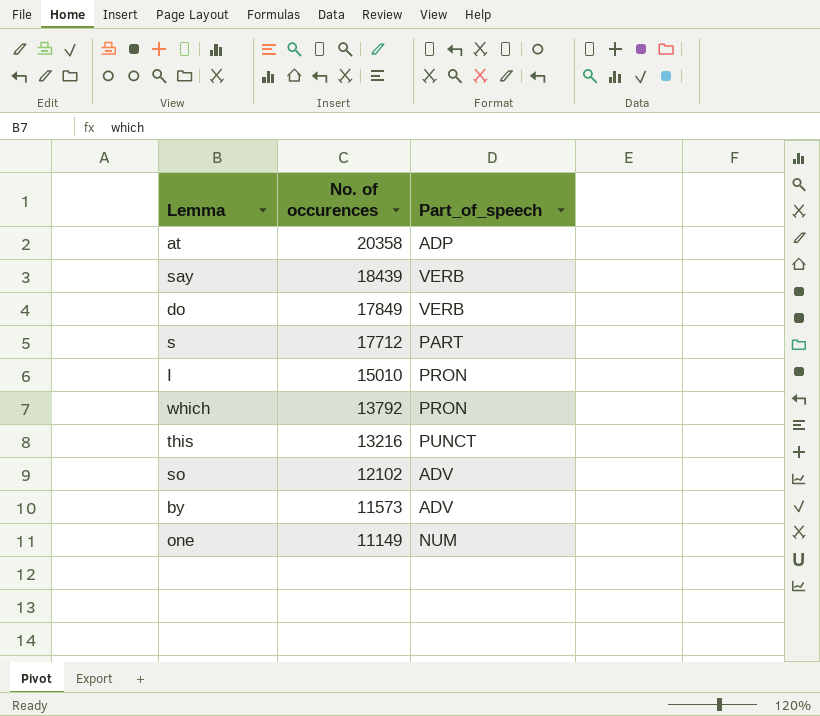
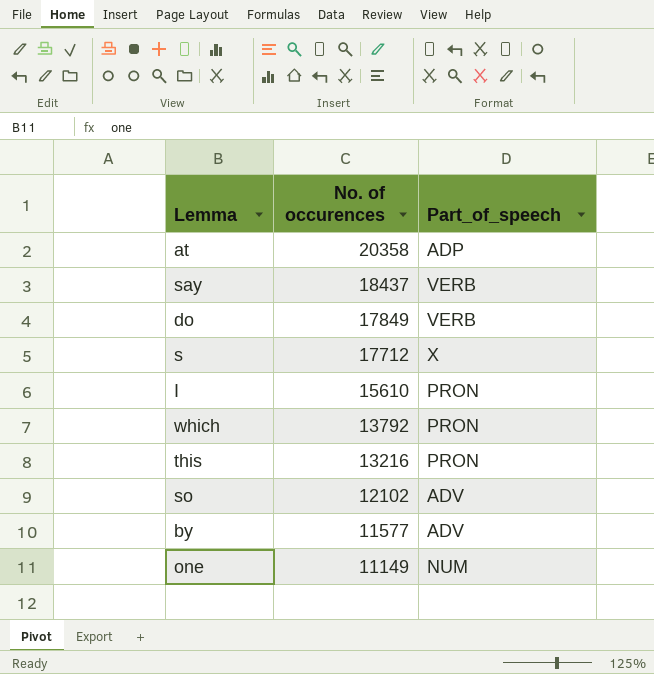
say | No. of occurences: 18439 -> 18437
s | Part_of_speech: PART -> X
I | No. of occurences: 15010 -> 15610
this | Part_of_speech: PUNCT -> PRON
by | No. of occurences: 11573 -> 11577

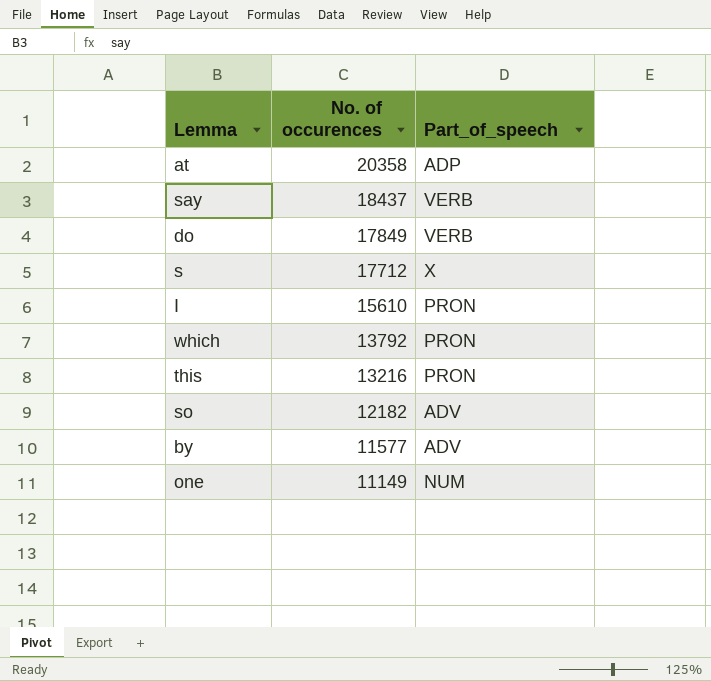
so | No. of occurences: 12102 -> 12182

